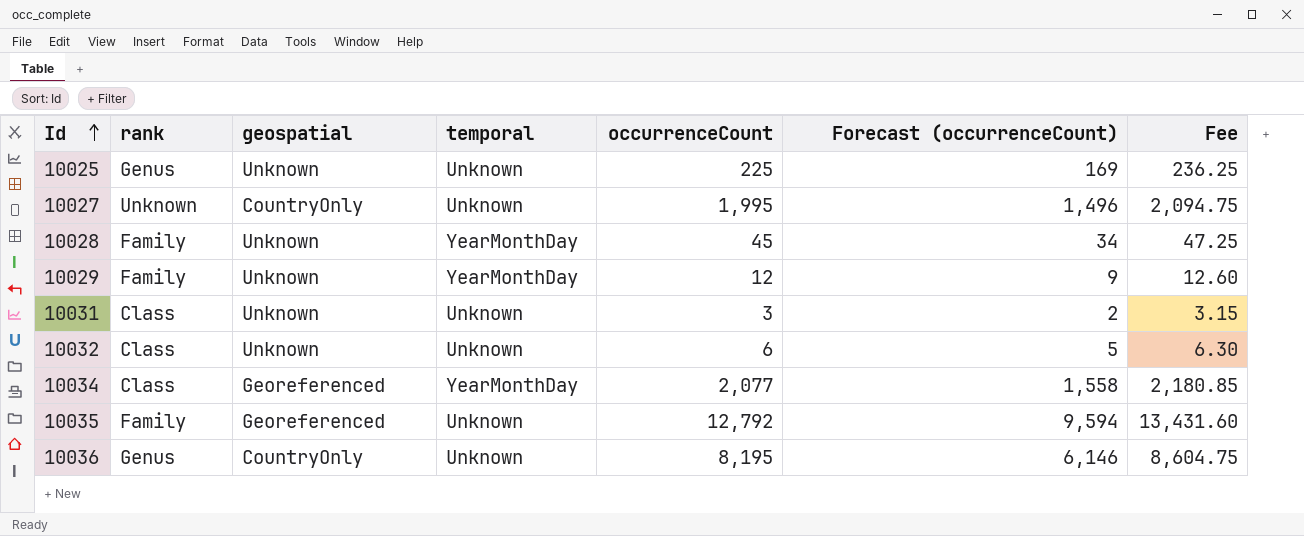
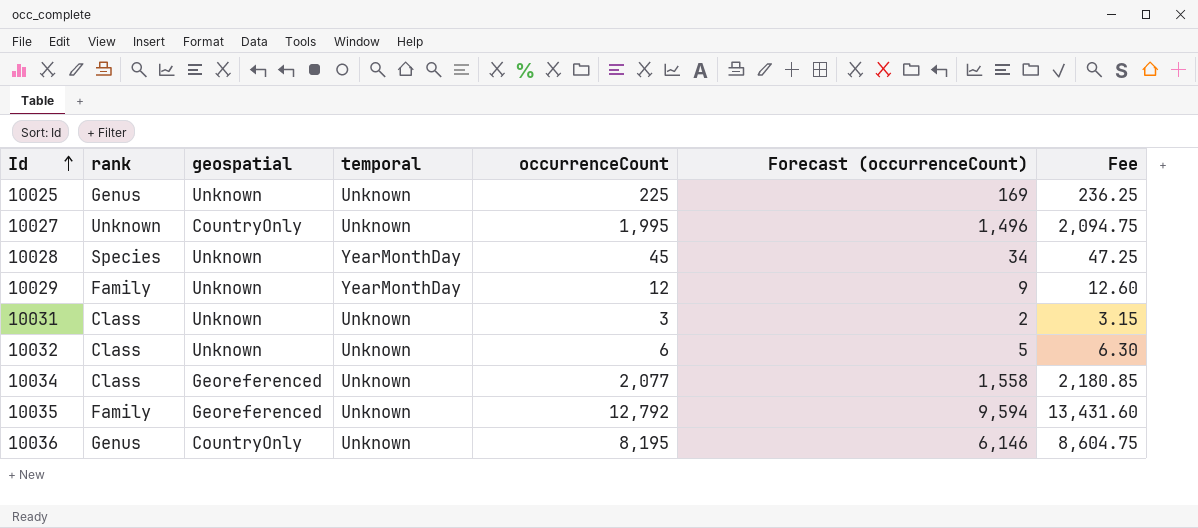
10028 | rank: Family -> Species
10034 | temporal: YearMonthDay -> Unknown

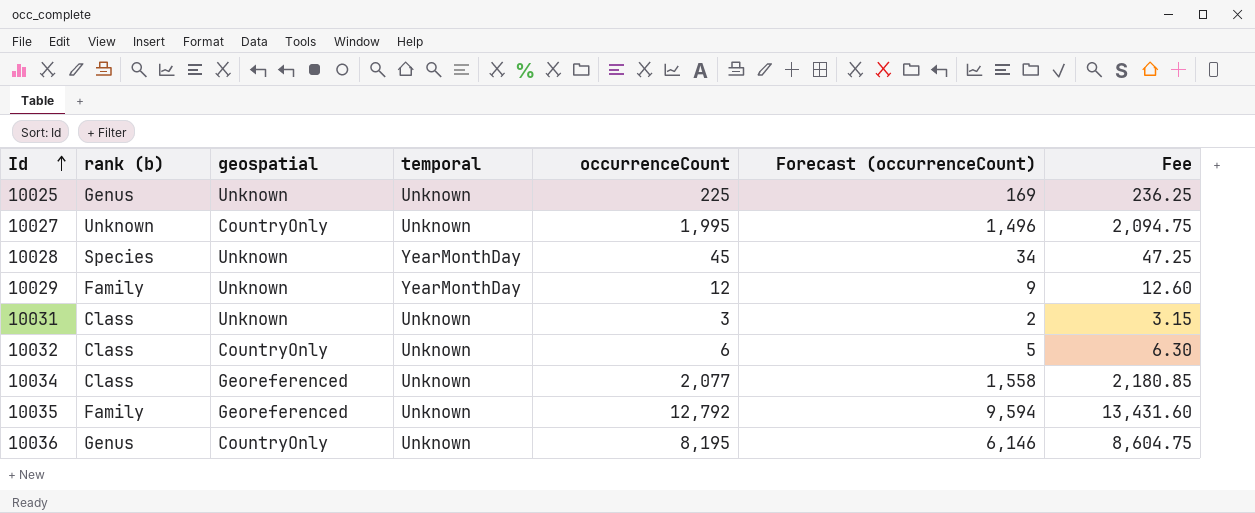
column name: rank -> rank (b)
10032 | geospatial: Unknown -> CountryOnly

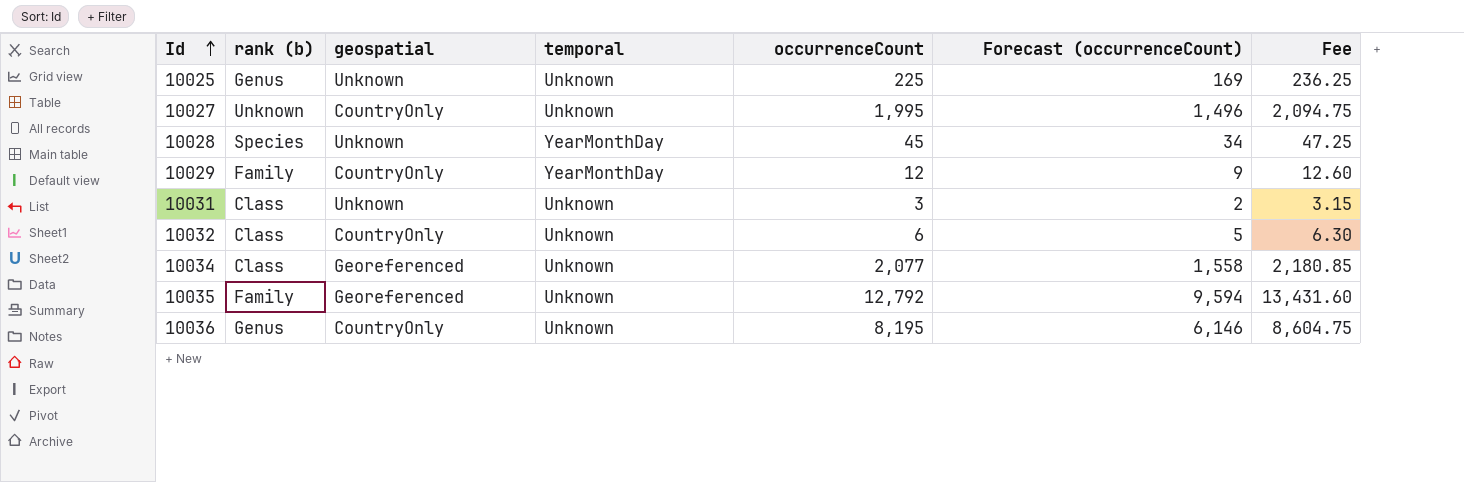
10029 | geospatial: Unknown -> CountryOnly

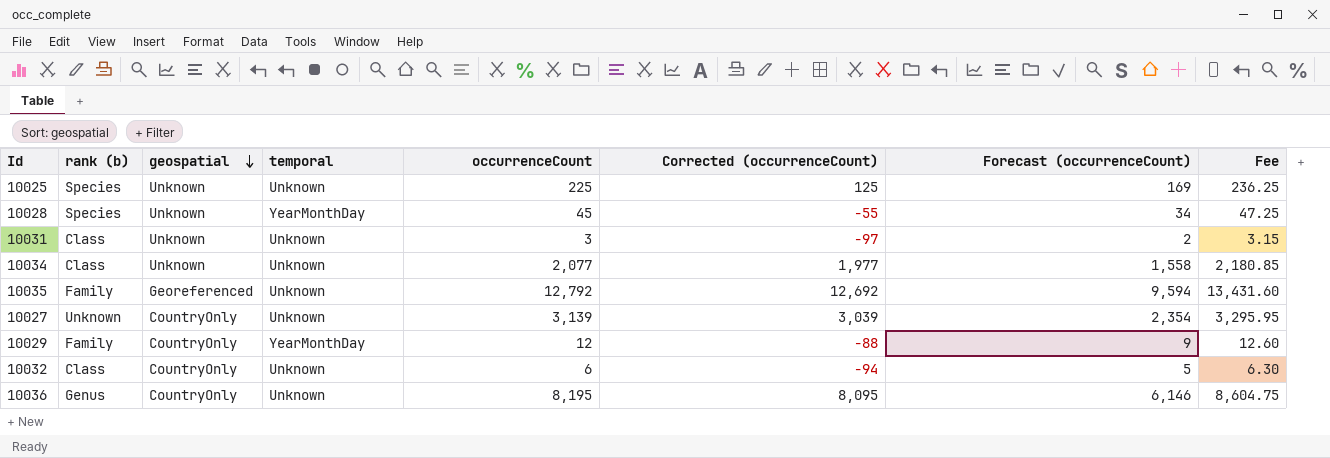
row order: Id ascending -> geospatial descending
column Corrected (occurrenceCount) | formula: none -> [occurrenceCount] - 100
10025 | rank (b): Genus -> Species
10034 | geospatial: Georeferenced -> Unknown
10027 | occurrenceCount: 1,995 -> 3,139
10027 | Forecast (occurrenceCount): 1,496 -> 2,354
10027 | Fee: 2,094.75 -> 3,295.95

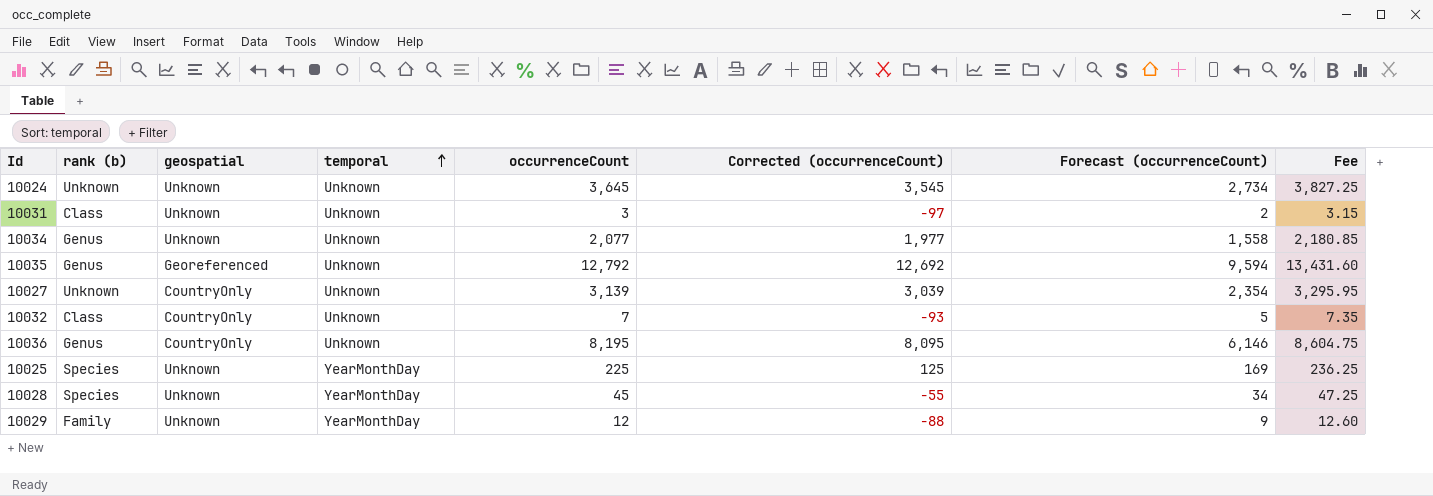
row order: geospatial descending -> temporal ascending
row 10024: none -> Unknown | Unknown | Unknown | 3,645 | 3,545 | 2,734 | 3,827.25
10034 | rank (b): Class -> Genus
10035 | rank (b): Family -> Genus
10032 | occurrenceCount: 6 -> 7
10032 | Corrected (occurrenceCount): -94 -> -93
10032 | Fee: 6.30 -> 7.35
10025 | temporal: Unknown -> YearMonthDay
10029 | geospatial: CountryOnly -> Unknown

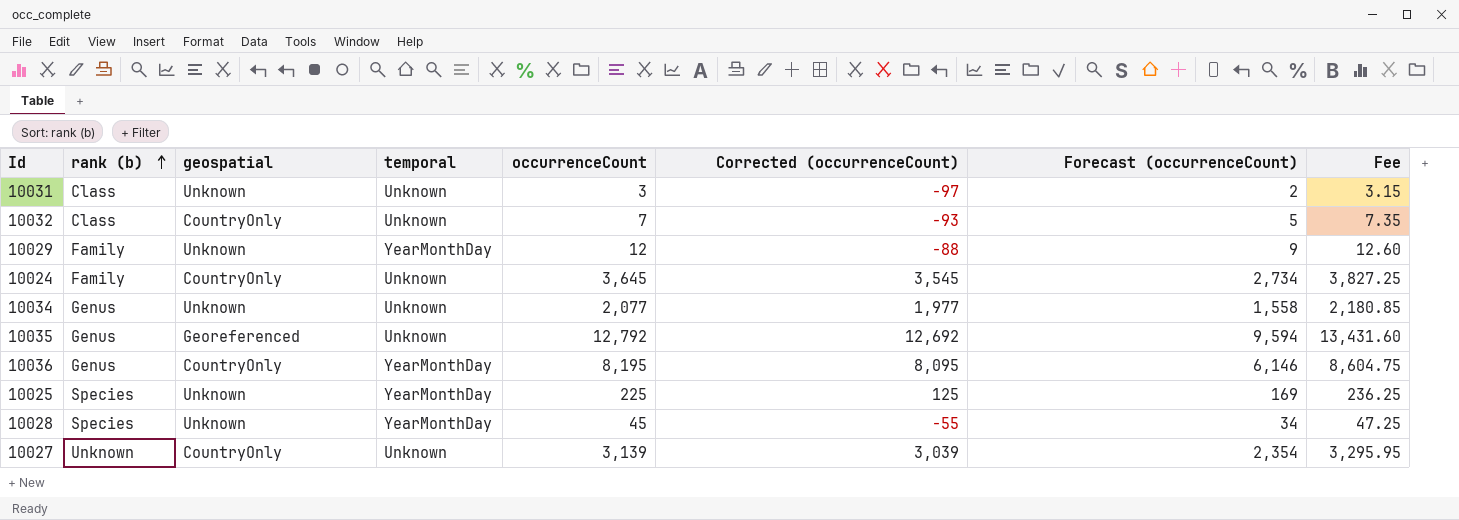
row order: temporal ascending -> rank (b) ascending
10024 | rank (b): Unknown -> Family
10024 | geospatial: Unknown -> CountryOnly
10036 | temporal: Unknown -> YearMonthDay

